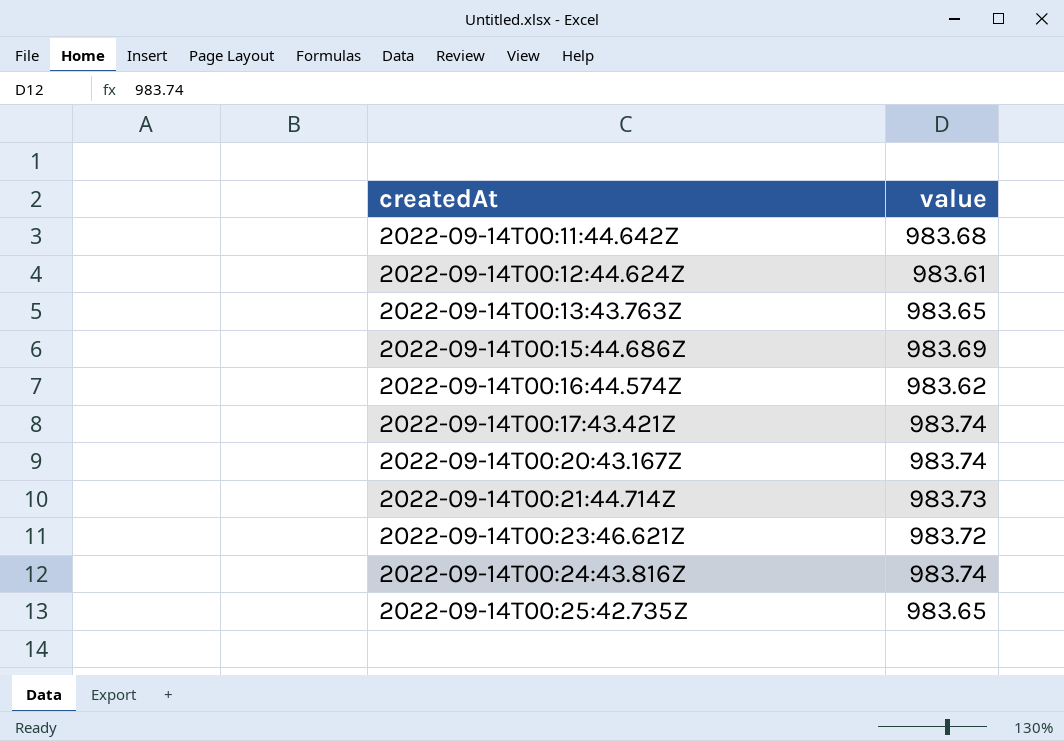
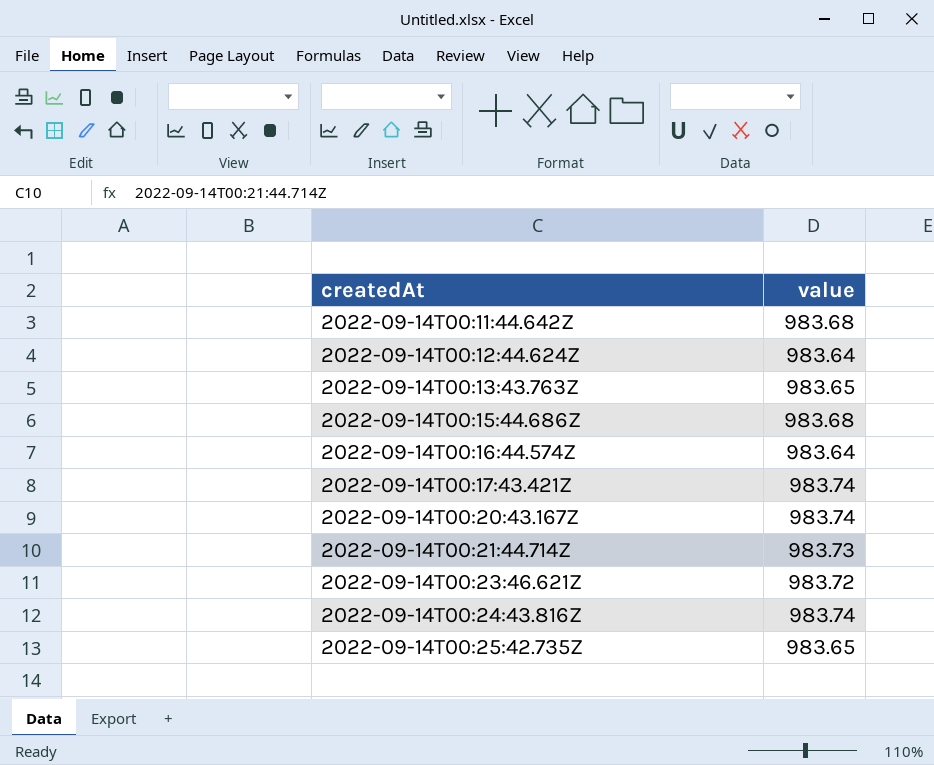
2022-09-14T00:12:44.624Z | value: 983.61 -> 983.64
2022-09-14T00:15:44.686Z | value: 983.69 -> 983.68
2022-09-14T00:16:44.574Z | value: 983.62 -> 983.64

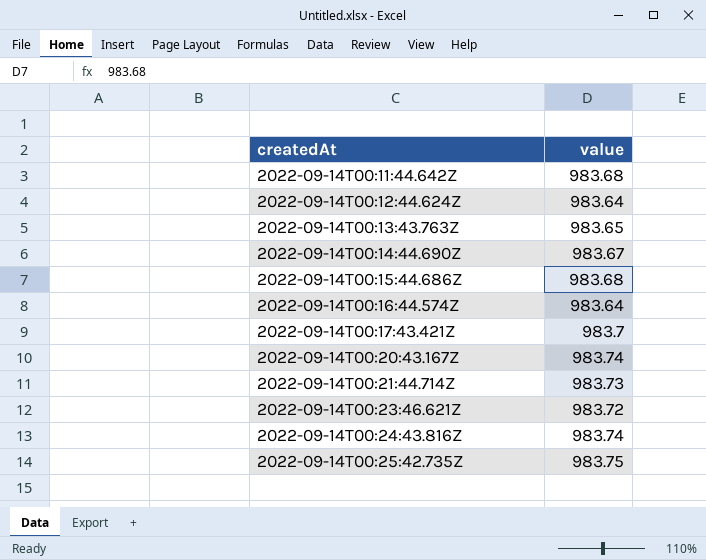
row 2022-09-14T00:14:44.690Z: none -> 983.67
2022-09-14T00:17:43.421Z | value: 983.74 -> 983.7
2022-09-14T00:25:42.735Z | value: 983.65 -> 983.75

